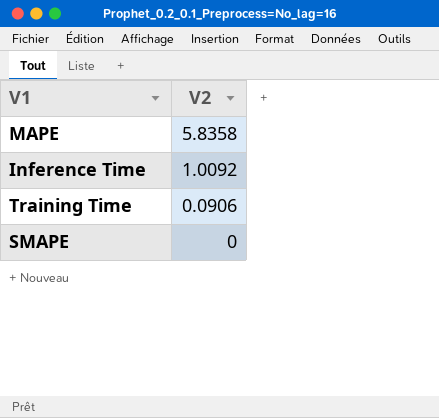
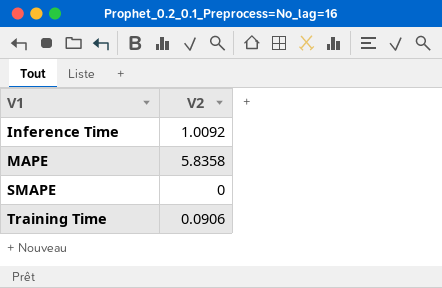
row order: V2 descending -> V1 ascending

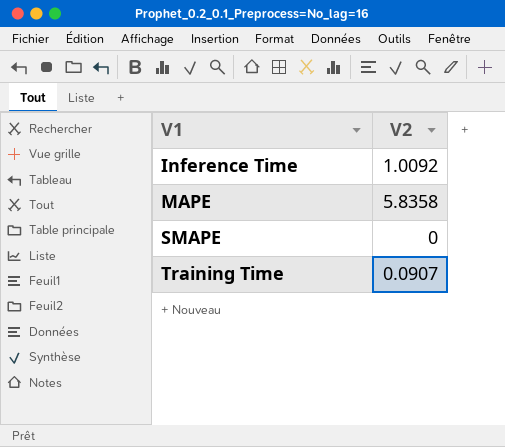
Training Time | V2: 0.0906 -> 0.0907

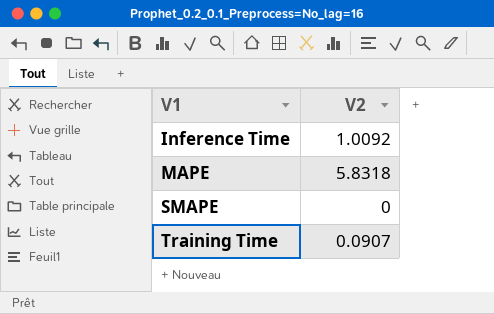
MAPE | V2: 5.8358 -> 5.8318

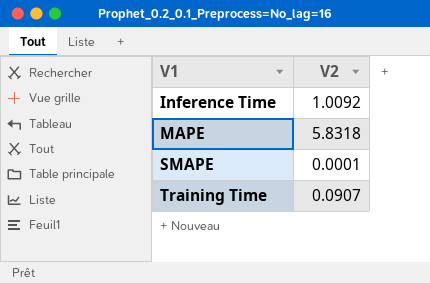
SMAPE | V2: 0 -> 0.0001

